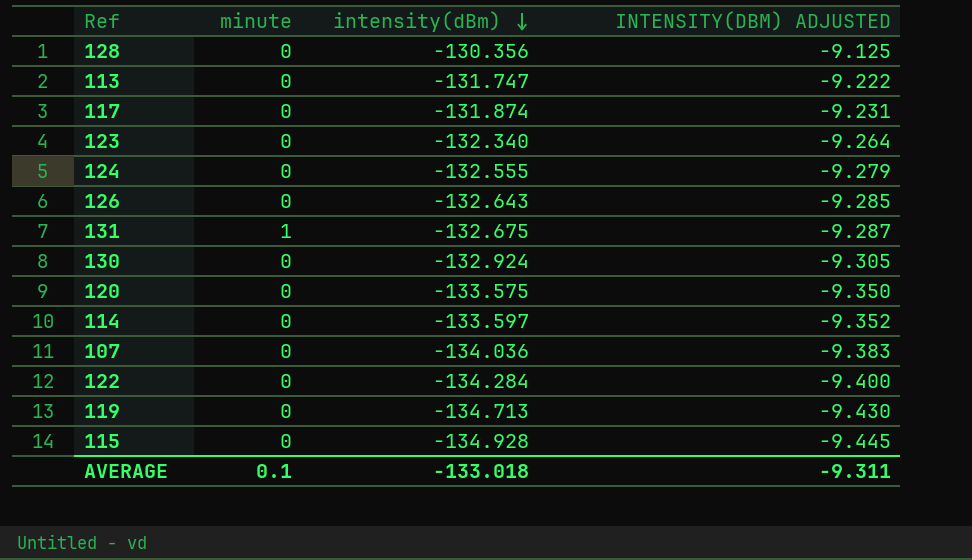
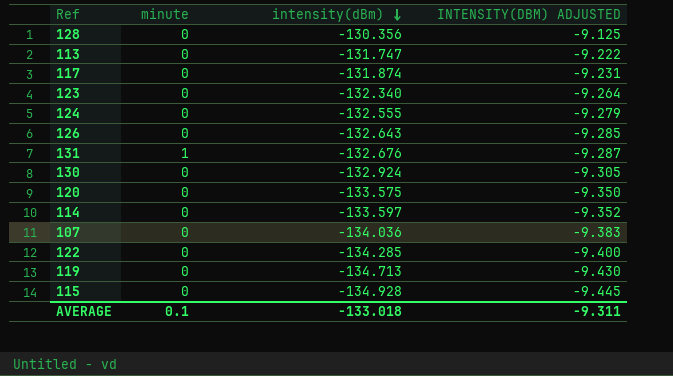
131 | intensity(dBm): -132.675 -> -132.676
122 | intensity(dBm): -134.284 -> -134.285

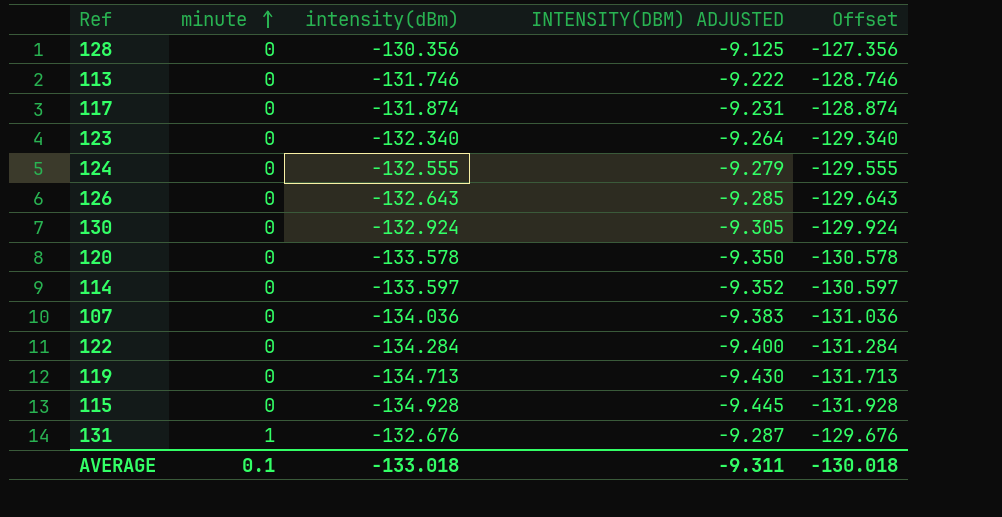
row order: intensity(dBm) descending -> minute ascending
column Offset | formula: none -> [intensity(dBm)] + 3
113 | intensity(dBm): -131.747 -> -131.746
120 | intensity(dBm): -133.575 -> -133.578
122 | intensity(dBm): -134.285 -> -134.284

